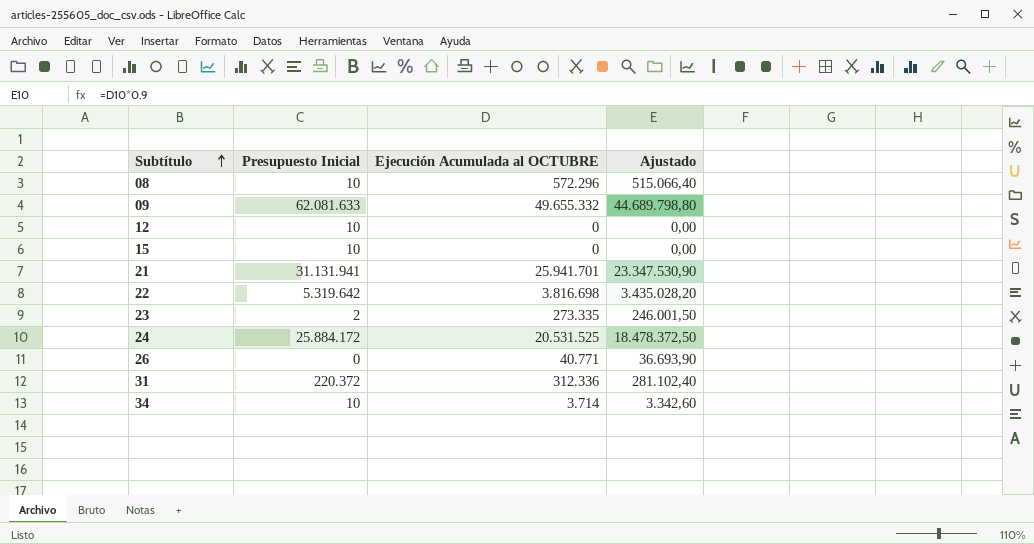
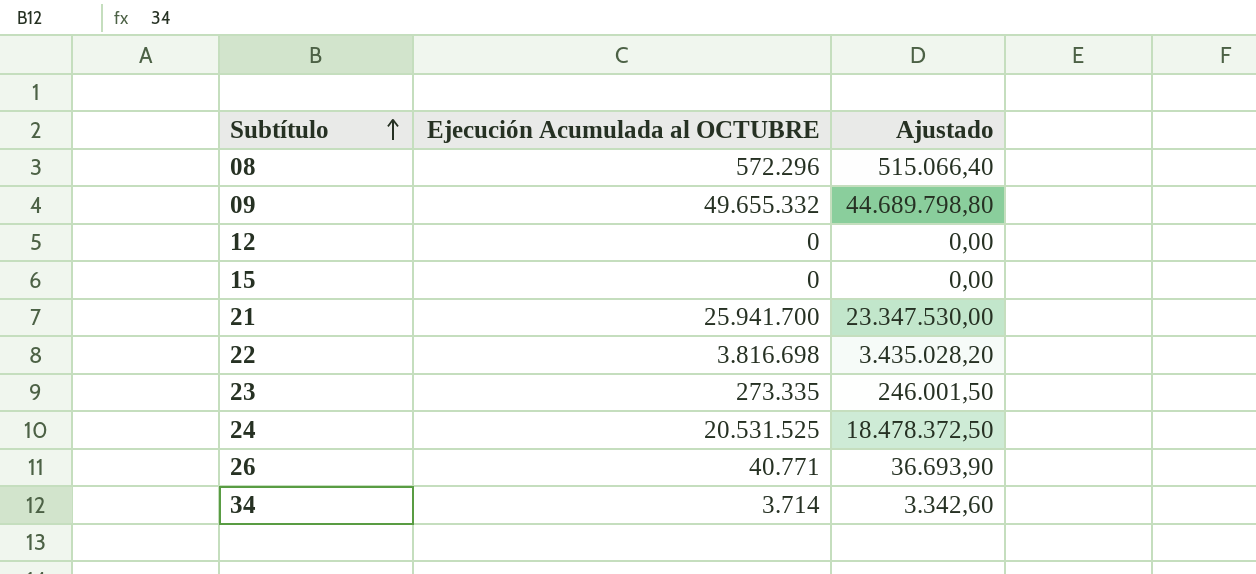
column Presupuesto Inicial | position: 2 -> none
row 31: 220.372 | 312.336 | 281.102,40 -> none
21 | Ejecución Acumulada al OCTUBRE: 25.941.701 -> 25.941.700
21 | Ajustado: 23.347.530,90 -> 23.347.530,00

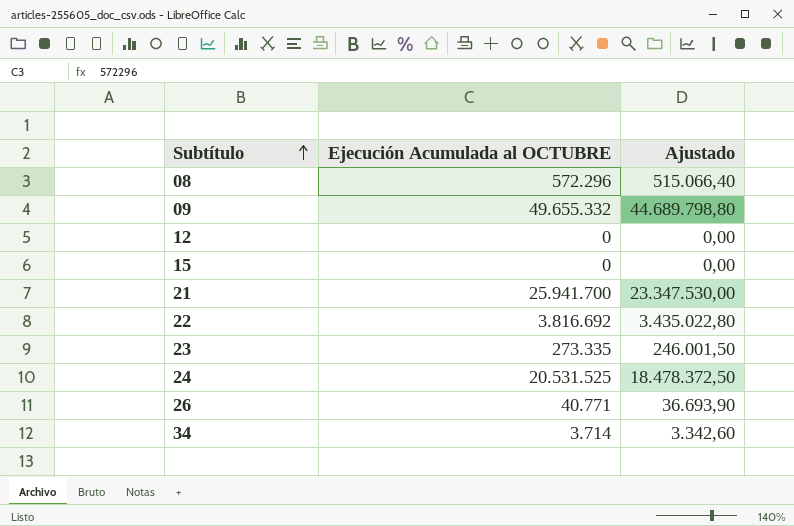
22 | Ejecución Acumulada al OCTUBRE: 3.816.698 -> 3.816.692
22 | Ajustado: 3.435.028,20 -> 3.435.022,80

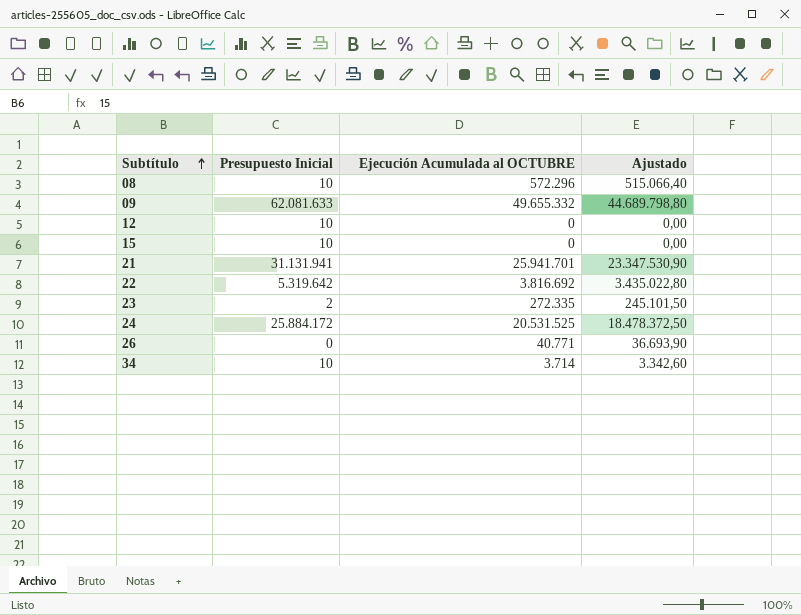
column Presupuesto Inicial | position: none -> 2
21 | Ejecución Acumulada al OCTUBRE: 25.941.700 -> 25.941.701
21 | Ajustado: 23.347.530,00 -> 23.347.530,90
23 | Ejecución Acumulada al OCTUBRE: 273.335 -> 272.335
23 | Ajustado: 246.001,50 -> 245.101,50

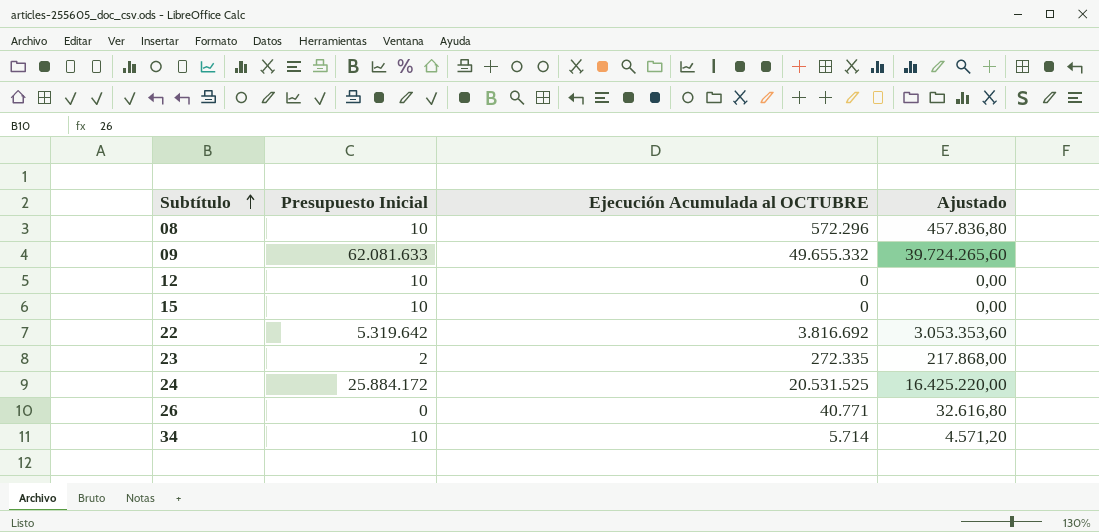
column Ajustado | formula: [Ejecución Acumulada al OCTUBRE] * 0,9 -> [Ejecución Acumulada al OCTUBRE] * 0,8
row 21: 31.131.941 | 25.941.701 | 23.347.530,90 -> none
34 | Ejecución Acumulada al OCTUBRE: 3.714 -> 5.714

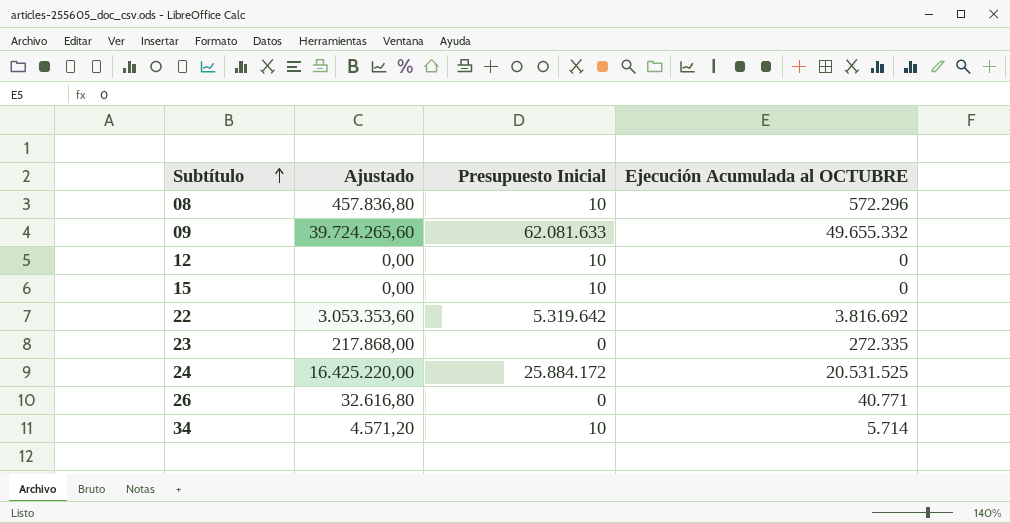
column Ajustado | position: 4 -> 2
23 | Presupuesto Inicial: 2 -> 0

